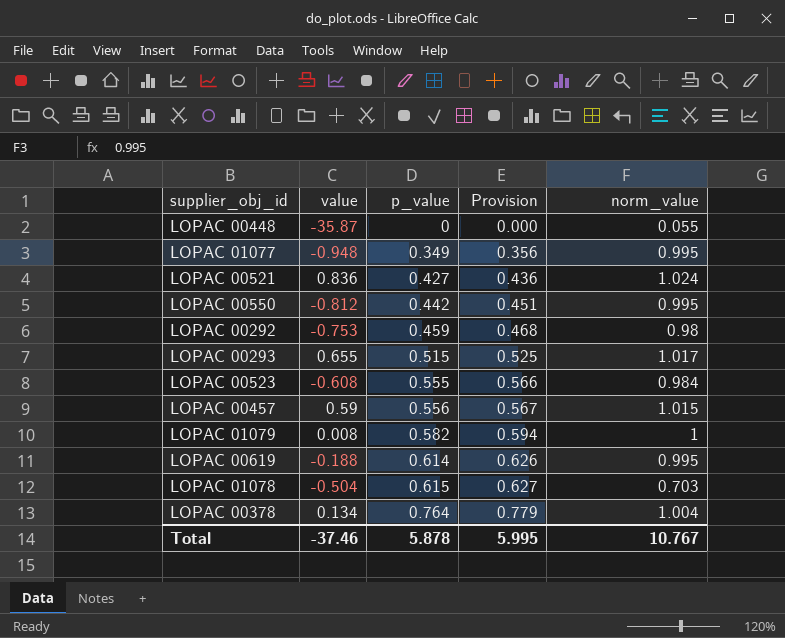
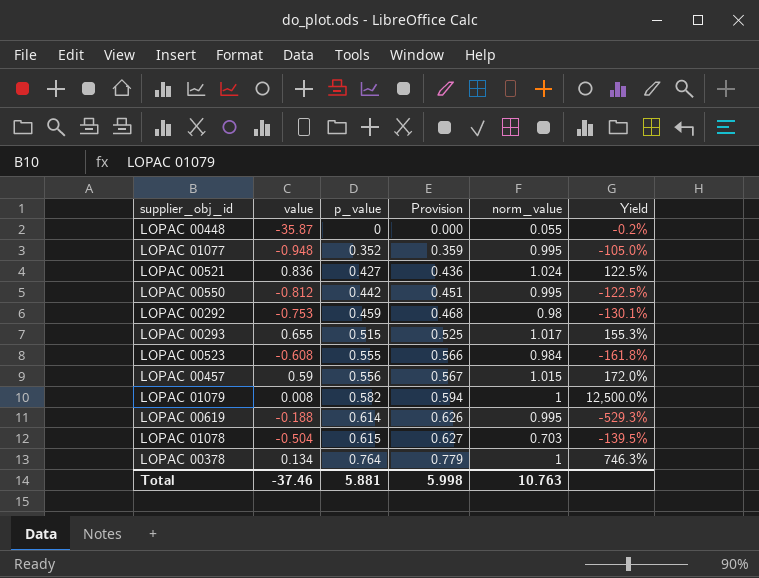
column Yield | formula: none -> [norm_value] / [value]
LOPAC 01077 | p_value: 0.349 -> 0.352
LOPAC 01077 | Provision: 0.356 -> 0.359
LOPAC 00378 | norm_value: 1.004 -> 1
Total | p_value: 5.878 -> 5.881
Total | Provision: 5.995 -> 5.998
Total | norm_value: 10.767 -> 10.763

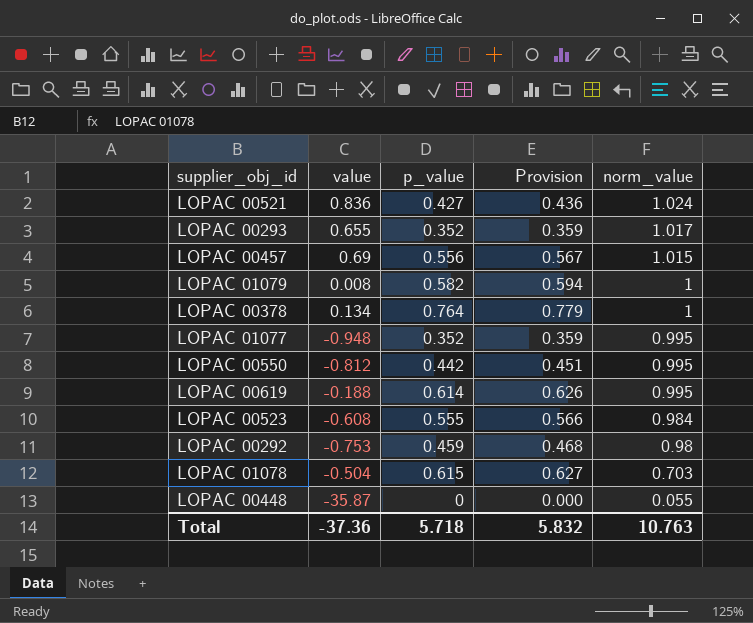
row order: p_value ascending -> norm_value descending
column Yield | formula: [norm_value] / [value] -> none
LOPAC 00293 | p_value: 0.515 -> 0.352
LOPAC 00293 | Provision: 0.525 -> 0.359
LOPAC 00457 | value: 0.59 -> 0.69
Total | value: -37.46 -> -37.36
Total | p_value: 5.881 -> 5.718
Total | Provision: 5.998 -> 5.832

